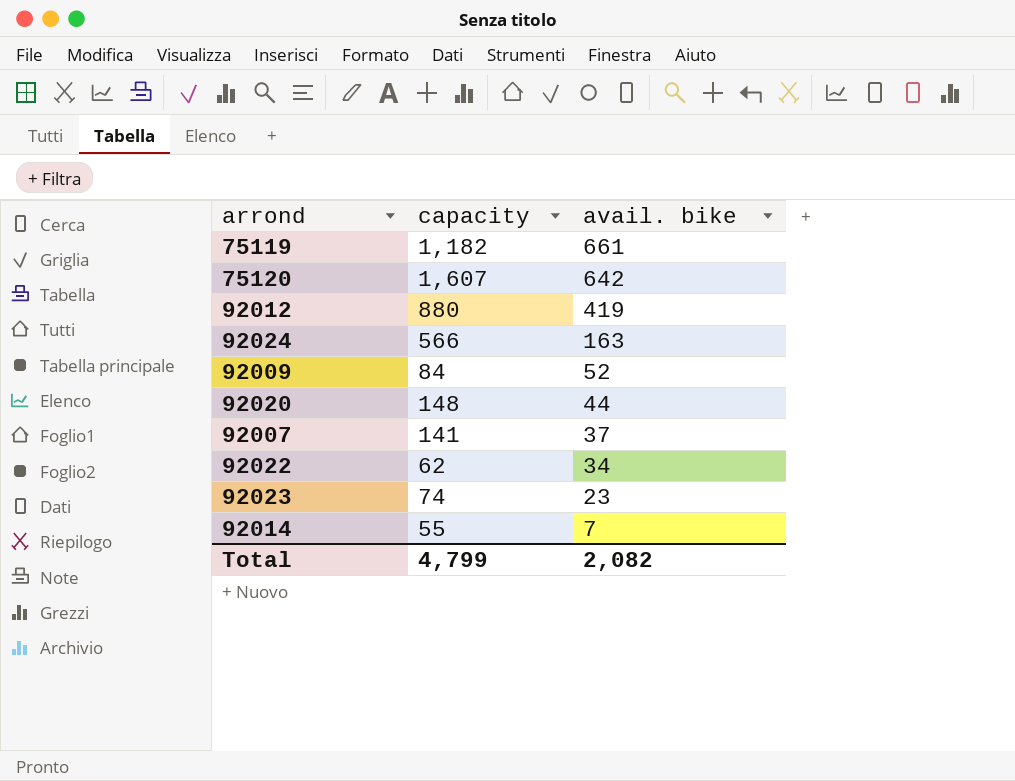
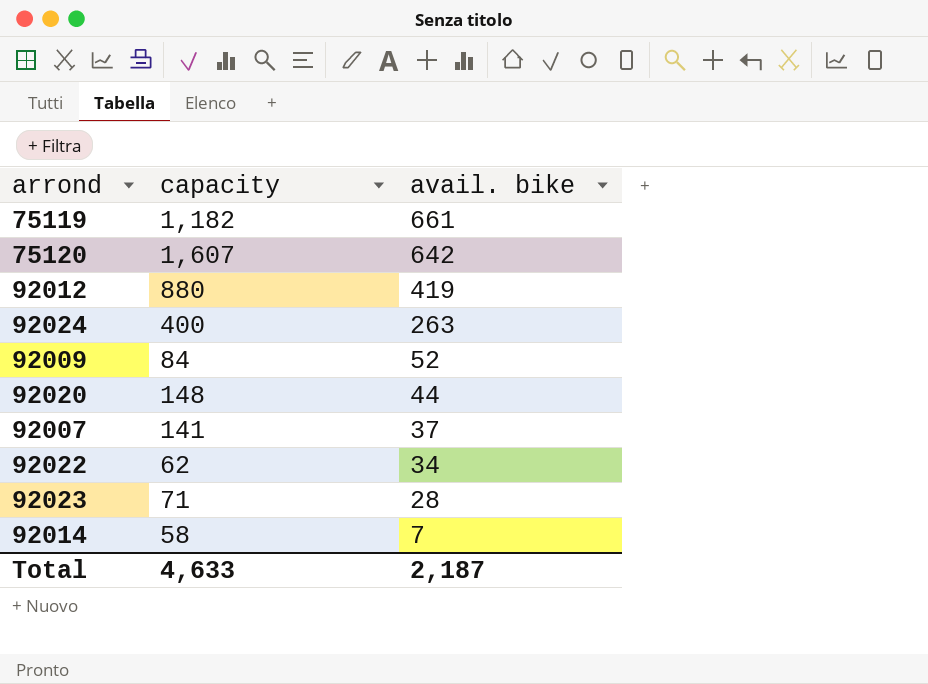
92024 | capacity: 566 -> 400
92024 | avail. bike: 163 -> 263
92023 | capacity: 74 -> 71
92023 | avail. bike: 23 -> 28
92014 | capacity: 55 -> 58
Total | capacity: 4,799 -> 4,633
Total | avail. bike: 2,082 -> 2,187

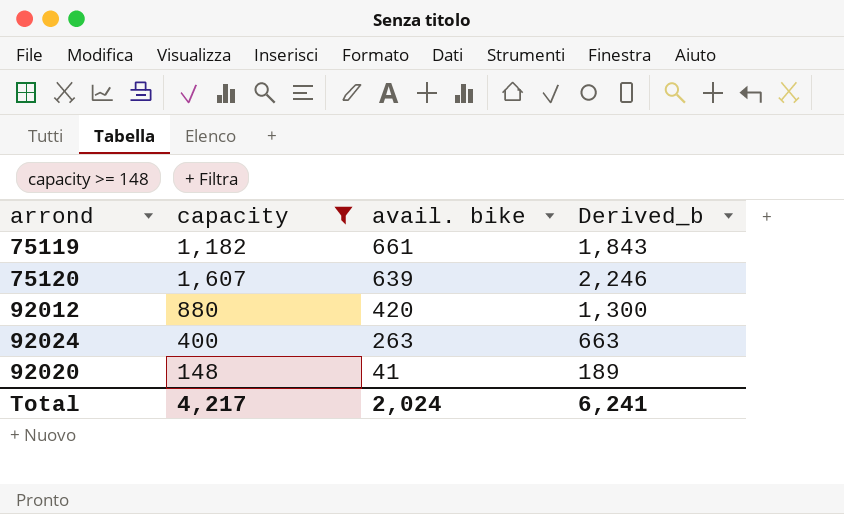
filter: none -> capacity >= 148
column Derived_b | formula: none -> [capacity] + [avail. bike]
75120 | avail. bike: 642 -> 639
92012 | avail. bike: 419 -> 420
92020 | avail. bike: 44 -> 41
Total | capacity: 4,633 -> 4,217
Total | avail. bike: 2,187 -> 2,024

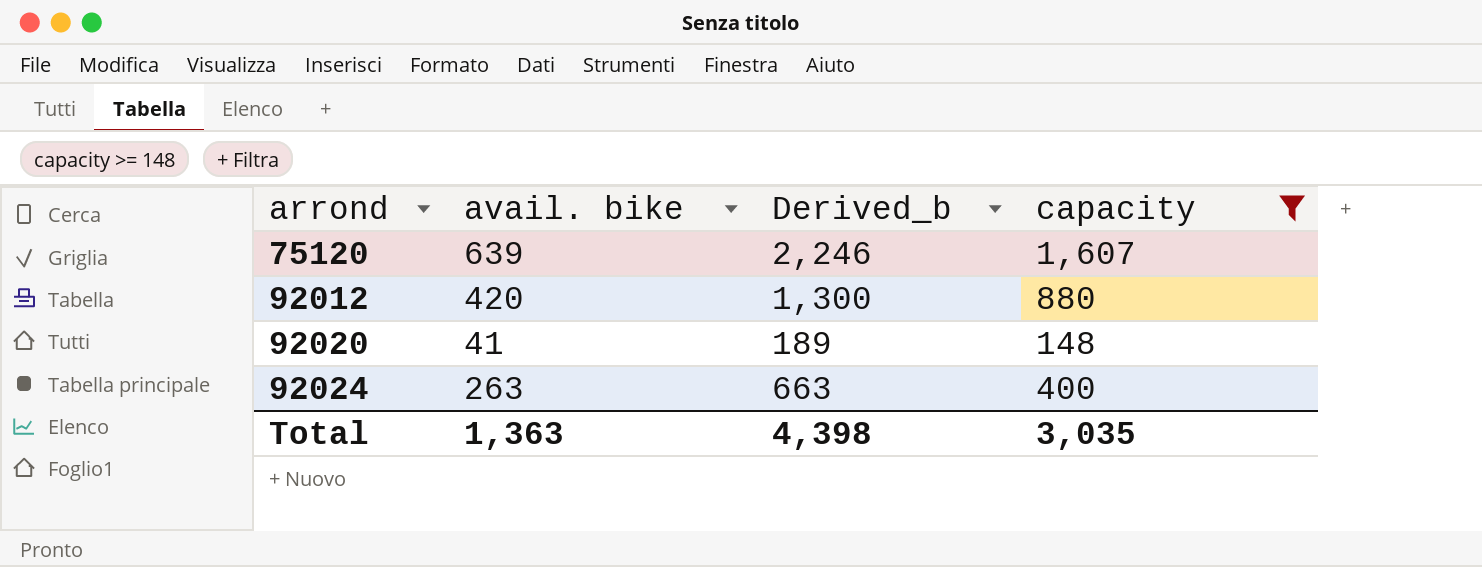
row order: avail. bike descending -> arrond ascending
column capacity | position: 2 -> 4
row 75119: 1,182 | 661 | 1,843 -> none
Total | avail. bike: 2,024 -> 1,363
Total | Derived_b: 6,241 -> 4,398
Total | capacity: 4,217 -> 3,035

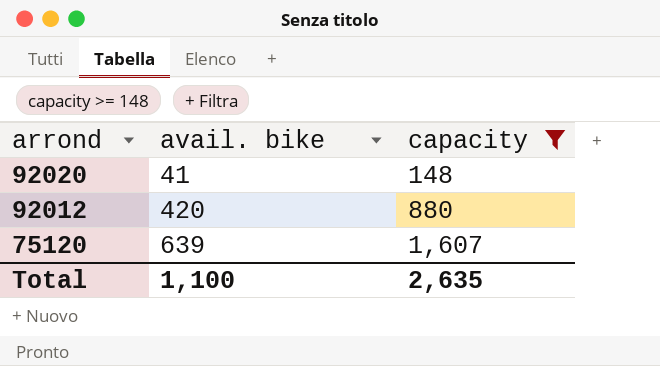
row order: arrond ascending -> arrond descending
column Derived_b | formula: [avail. bike] + [capacity] -> none
row 92024: 263 | 663 | 400 -> none
Total | avail. bike: 1,363 -> 1,100
Total | capacity: 3,035 -> 2,635

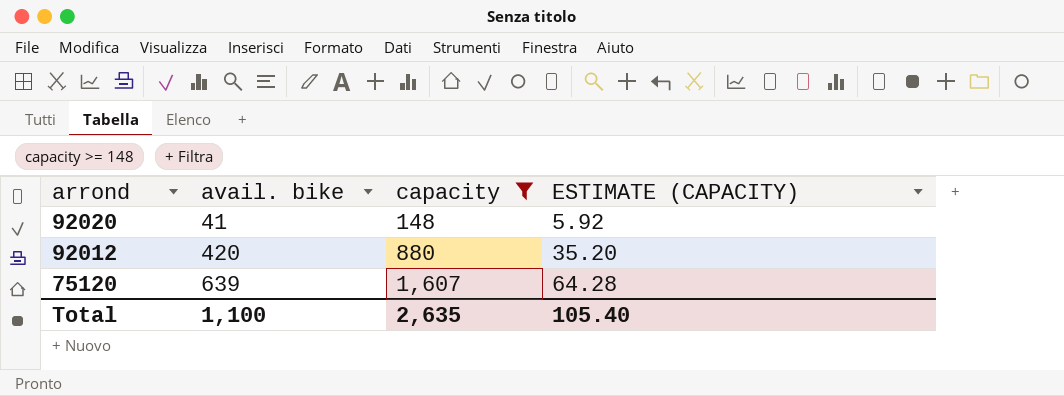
column ESTIMATE (CAPACITY) | formula: none -> [capacity] * 0.04

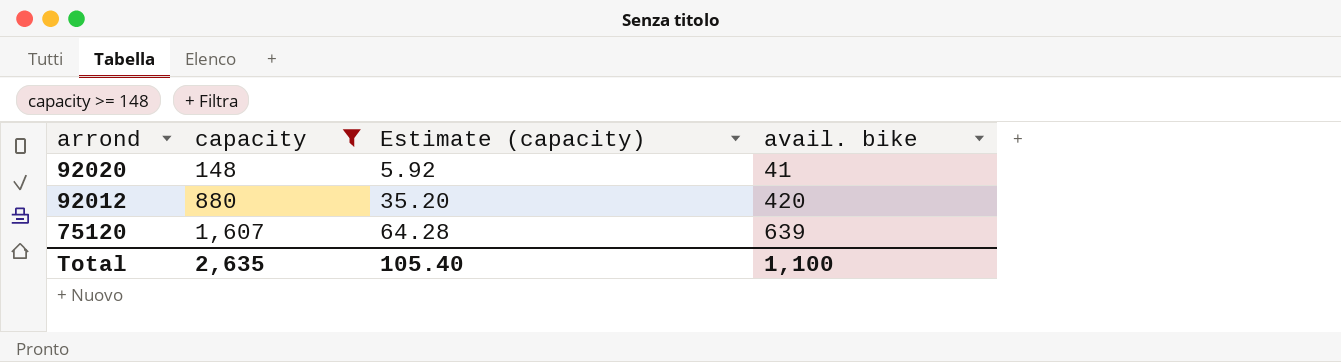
column name: ESTIMATE (CAPACITY) -> Estimate (capacity)
column avail. bike | position: 2 -> 4

